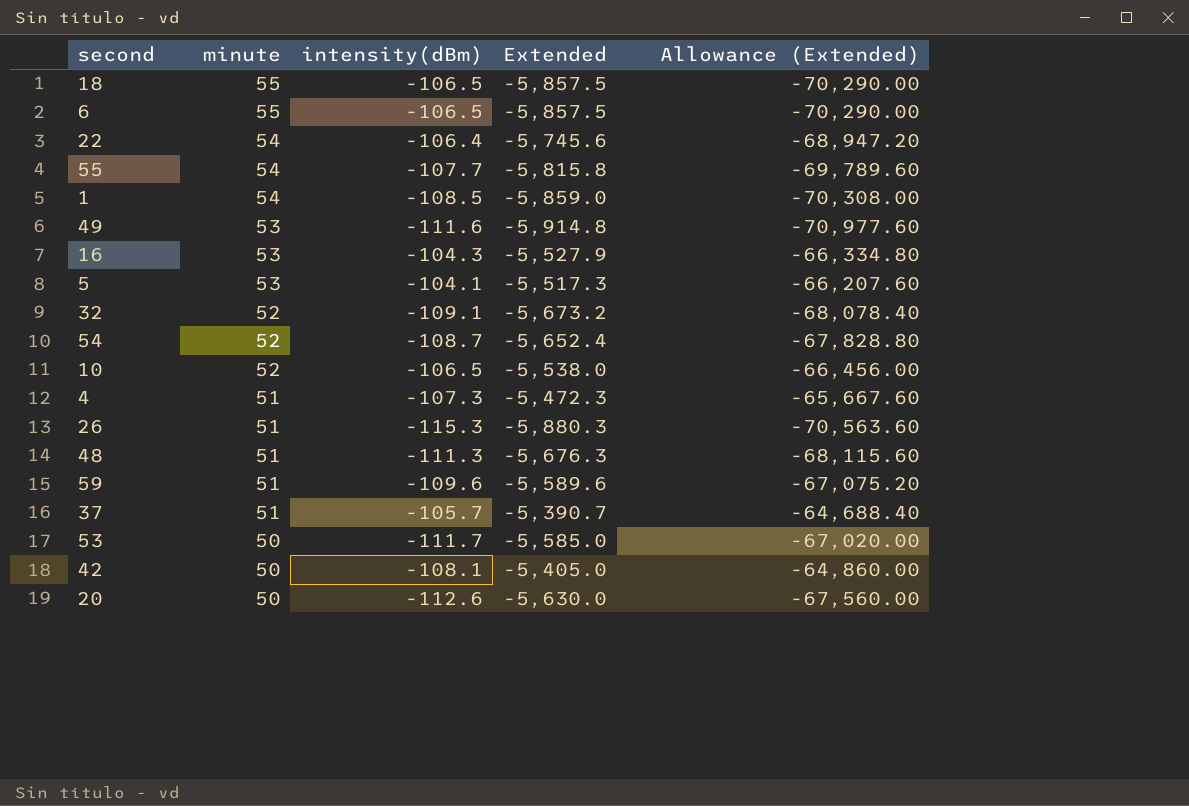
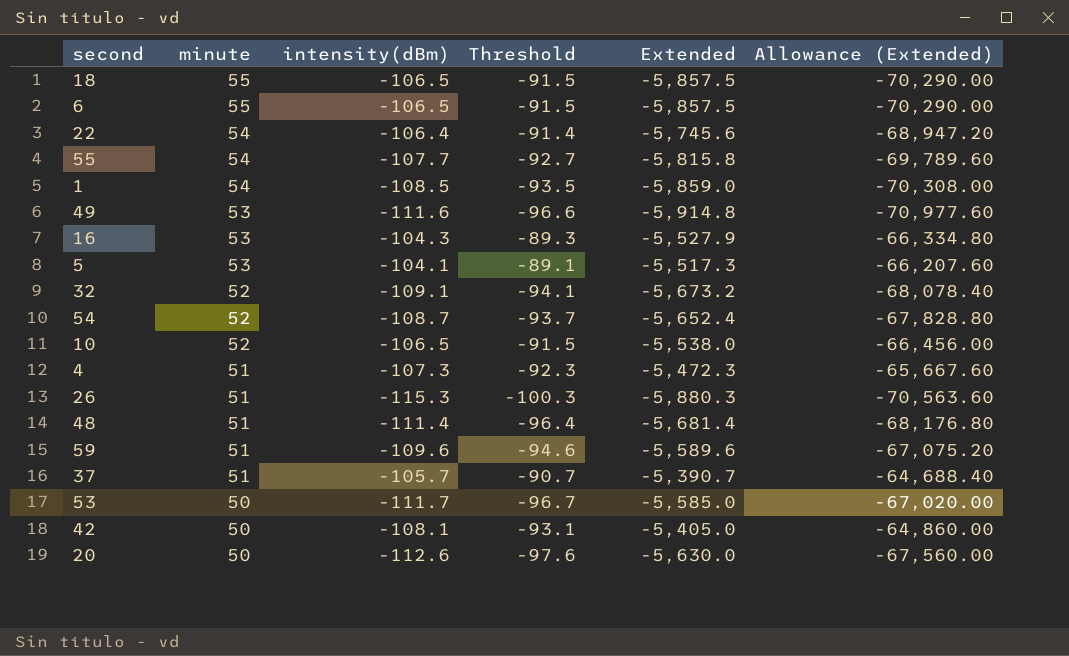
column Threshold | formula: none -> [intensity(dBm)] + 15
48 | intensity(dBm): -111.3 -> -111.4
48 | Extended: -5,676.3 -> -5,681.4
48 | Allowance (Extended): -68,115.60 -> -68,176.80

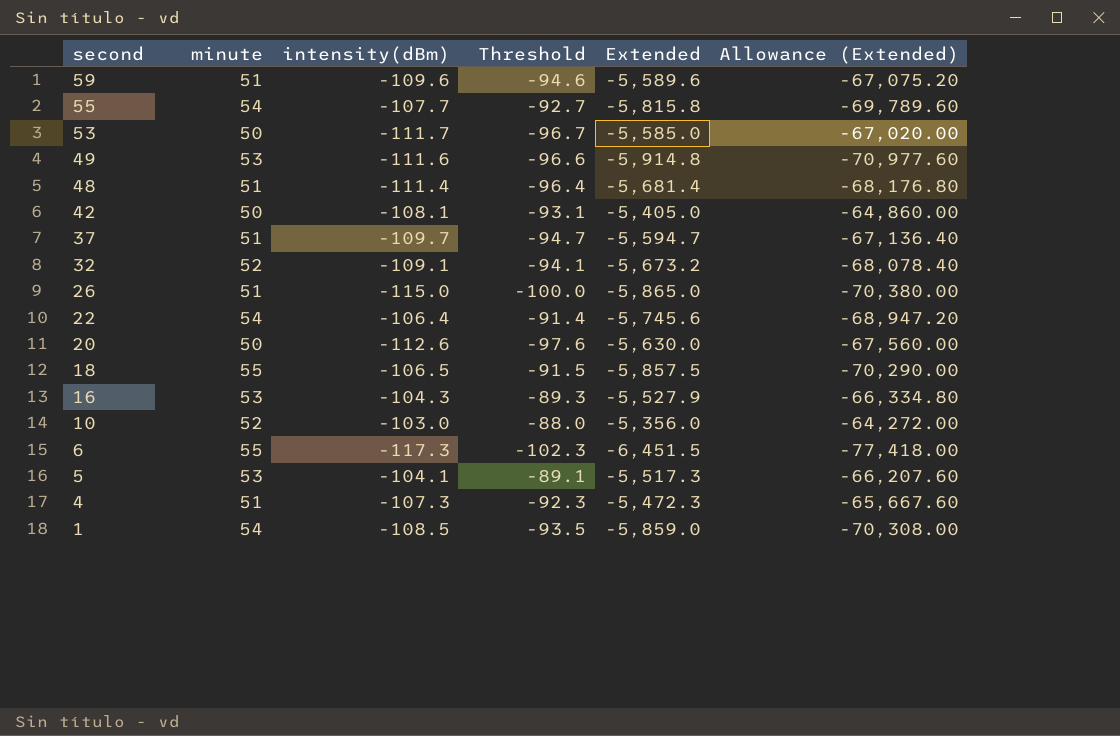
row order: minute descending -> second descending
row 54: 52 | -108.7 | -93.7 | -5,652.4 | -67,828.80 -> none
37 | intensity(dBm): -105.7 -> -109.7
37 | Threshold: -90.7 -> -94.7
37 | Extended: -5,390.7 -> -5,594.7
37 | Allowance (Extended): -64,688.40 -> -67,136.40
26 | intensity(dBm): -115.3 -> -115.0
26 | Threshold: -100.3 -> -100.0
26 | Extended: -5,880.3 -> -5,865.0
26 | Allowance (Extended): -70,563.60 -> -70,380.00
10 | intensity(dBm): -106.5 -> -103.0
10 | Threshold: -91.5 -> -88.0
10 | Extended: -5,538.0 -> -5,356.0
10 | Allowance (Extended): -66,456.00 -> -64,272.00
6 | intensity(dBm): -106.5 -> -117.3
6 | Threshold: -91.5 -> -102.3
6 | Extended: -5,857.5 -> -6,451.5
6 | Allowance (Extended): -70,290.00 -> -77,418.00

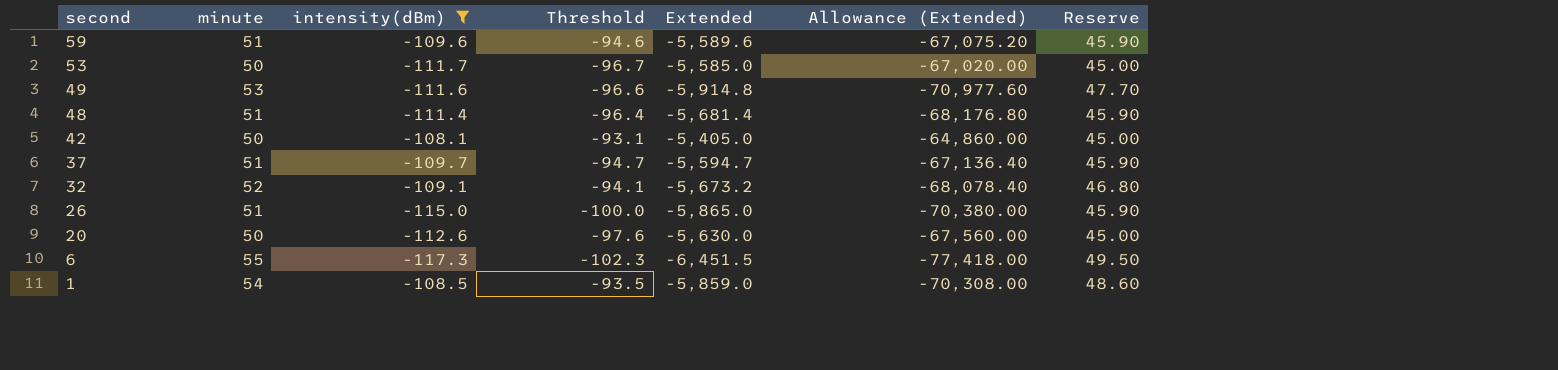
filter: none -> intensity(dBm) <= -108.1
column Reserve | formula: none -> [minute] * 0.9

